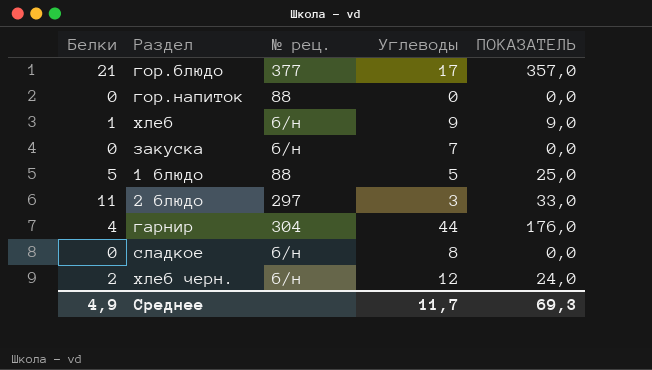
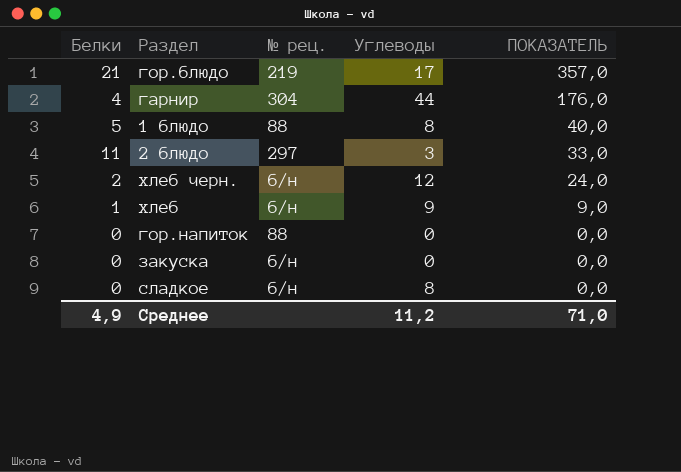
row order: none -> ПОКАЗАТЕЛЬ descending
гор.блюдо | № рец.: 377 -> 219
1 блюдо | Углеводы: 5 -> 8
1 блюдо | ПОКАЗАТЕЛЬ: 25,0 -> 40,0
закуска | Углеводы: 7 -> 0
Среднее | Углеводы: 11,7 -> 11,2
Среднее | ПОКАЗАТЕЛЬ: 69,3 -> 71,0

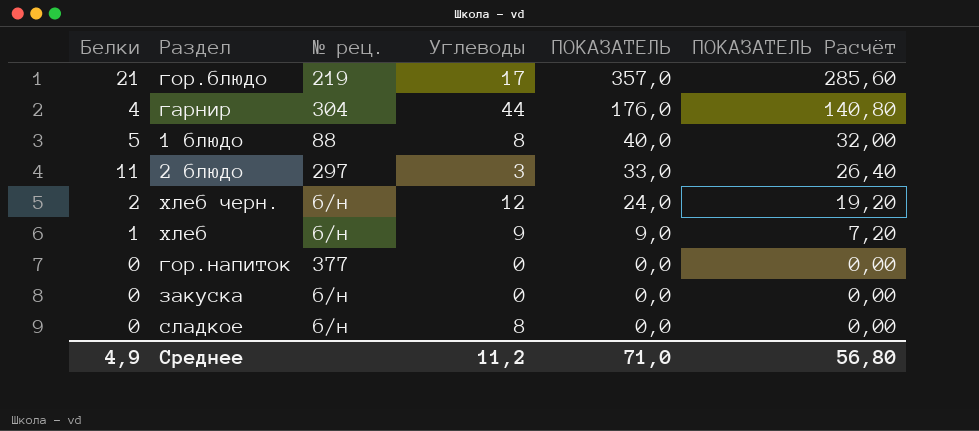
column ПОКАЗАТЕЛЬ Расчёт | formula: none -> [ПОКАЗАТЕЛЬ] * 0,8
гор.напиток | № рец.: 88 -> 377

